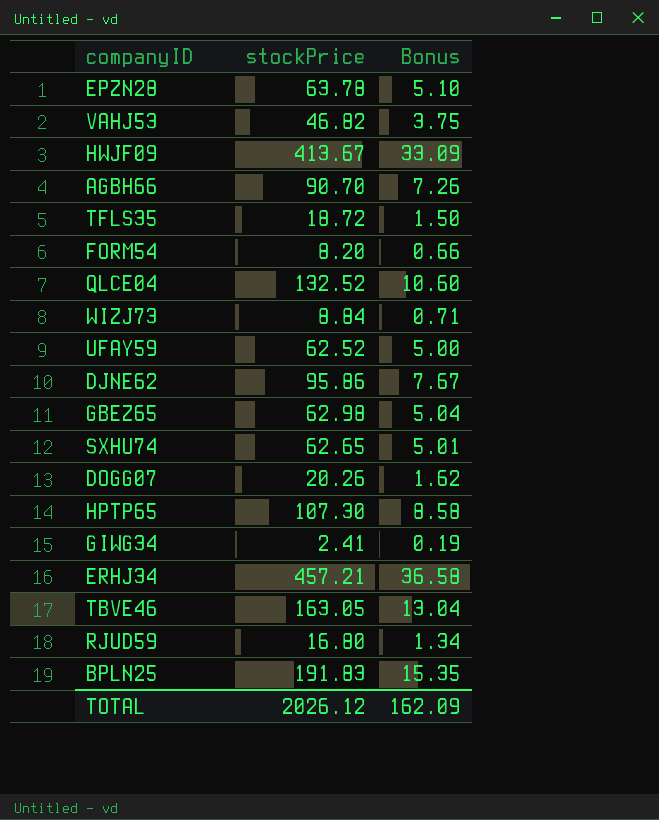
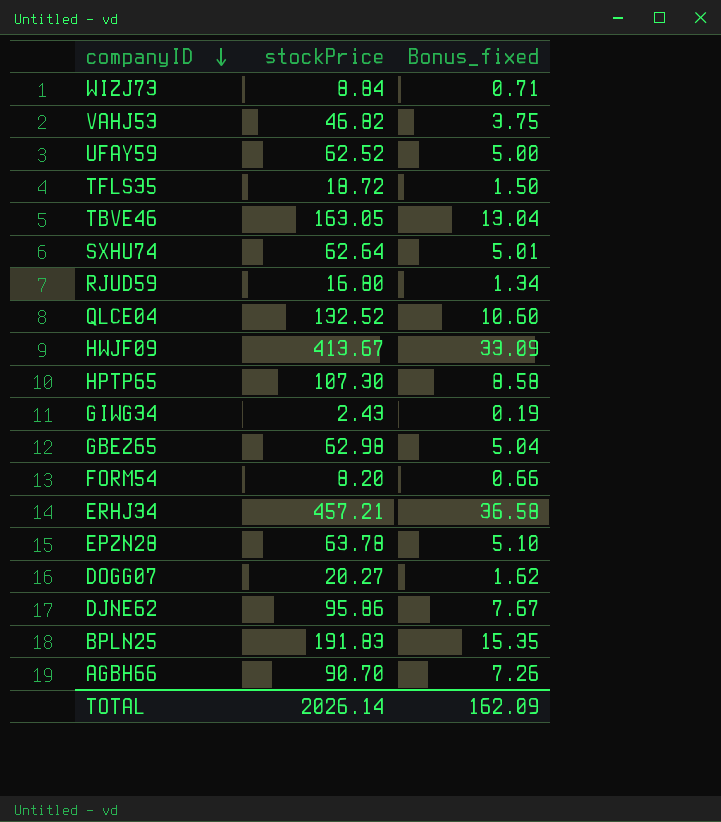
row order: none -> companyID descending
column name: Bonus -> Bonus_fixed
SXHU74 | stockPrice: 62.65 -> 62.64
GIWG34 | stockPrice: 2.41 -> 2.43
DOGG07 | stockPrice: 20.26 -> 20.27
TOTAL | stockPrice: 2026.12 -> 2026.14

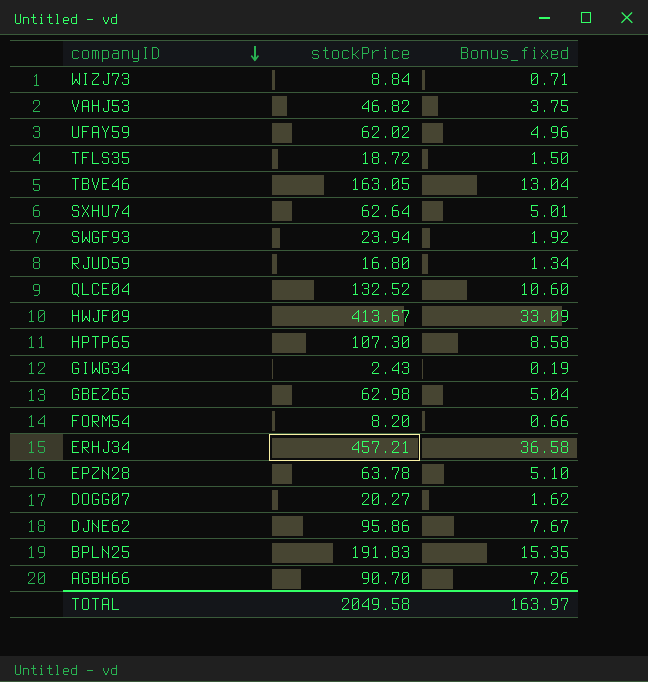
UFAY59 | stockPrice: 62.52 -> 62.02
UFAY59 | Bonus_fixed: 5.00 -> 4.96
row SWGF93: none -> 23.94 | 1.92
TOTAL | stockPrice: 2026.14 -> 2049.58
TOTAL | Bonus_fixed: 162.09 -> 163.97

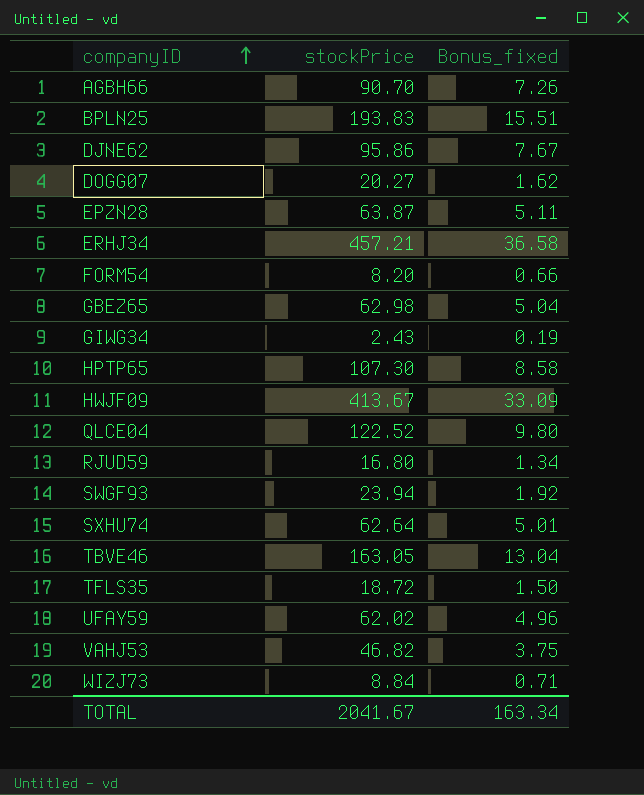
row order: companyID descending -> companyID ascending
BPLN25 | stockPrice: 191.83 -> 193.83
BPLN25 | Bonus_fixed: 15.35 -> 15.51
EPZN28 | stockPrice: 63.78 -> 63.87
EPZN28 | Bonus_fixed: 5.10 -> 5.11
QLCE04 | stockPrice: 132.52 -> 122.52
QLCE04 | Bonus_fixed: 10.60 -> 9.80
TOTAL | stockPrice: 2049.58 -> 2041.67
TOTAL | Bonus_fixed: 163.97 -> 163.34

